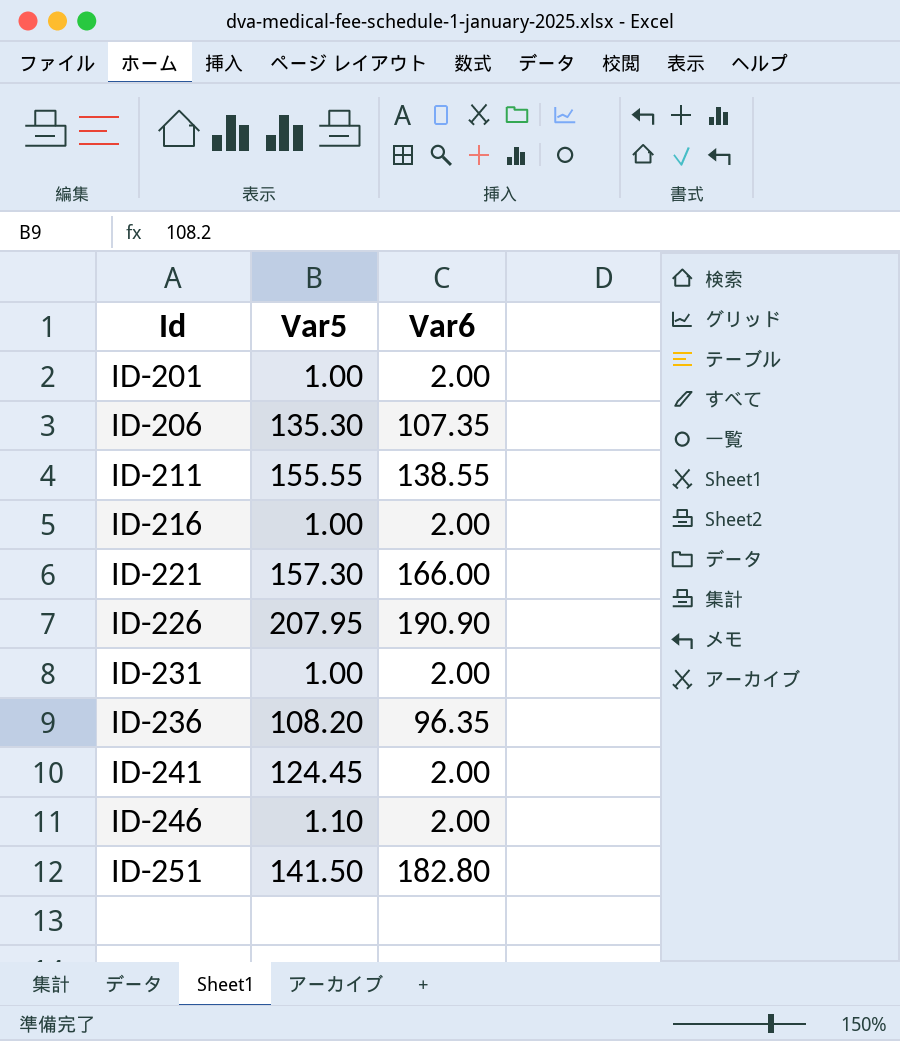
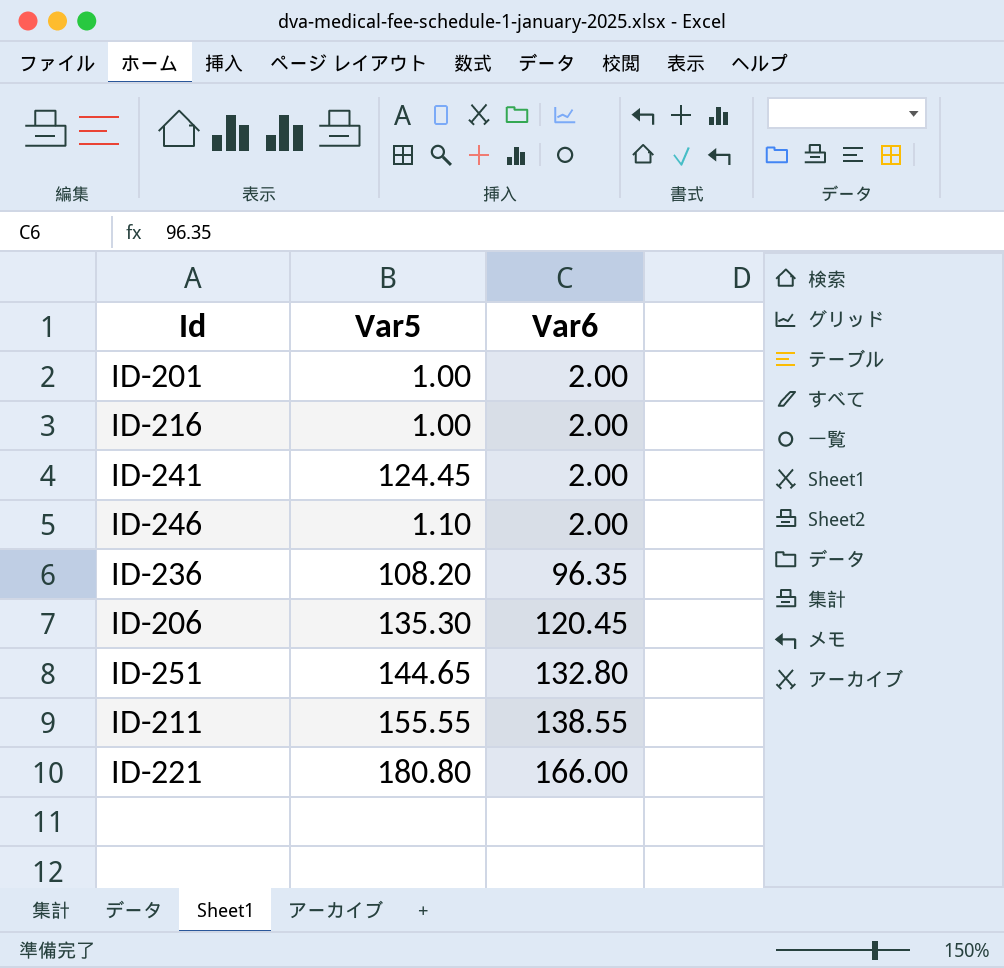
row order: Id ascending -> Var6 ascending
row ID-226: 207.95 | 190.90 -> none
row ID-231: 1.00 | 2.00 -> none
ID-206 | Var6: 107.35 -> 120.45
ID-251 | Var5: 141.50 -> 144.65
ID-251 | Var6: 182.80 -> 132.80
ID-221 | Var5: 157.30 -> 180.80

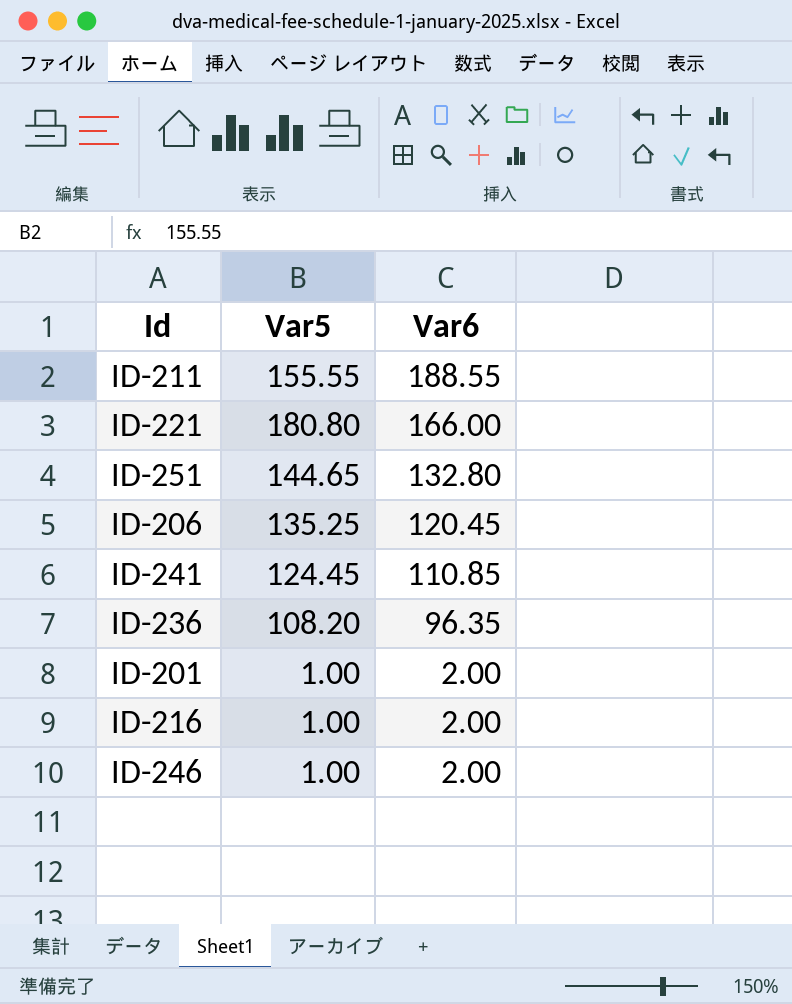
row order: Var6 ascending -> Var6 descending
ID-211 | Var6: 138.55 -> 188.55
ID-206 | Var5: 135.30 -> 135.25
ID-241 | Var6: 2.00 -> 110.85
ID-246 | Var5: 1.10 -> 1.00

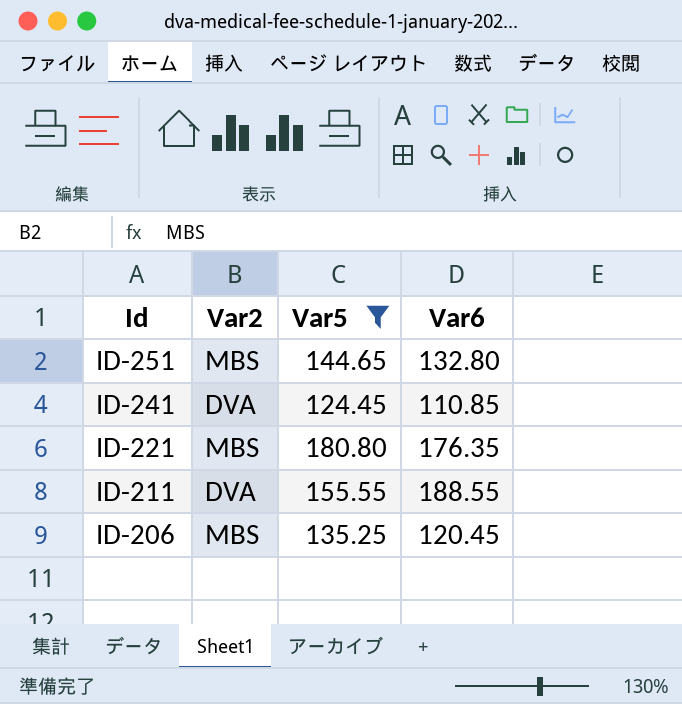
filter: none -> Var5 >= 124.45
row order: Var6 descending -> Id descending
column Var2 | position: none -> 2
ID-221 | Var6: 166.00 -> 176.35

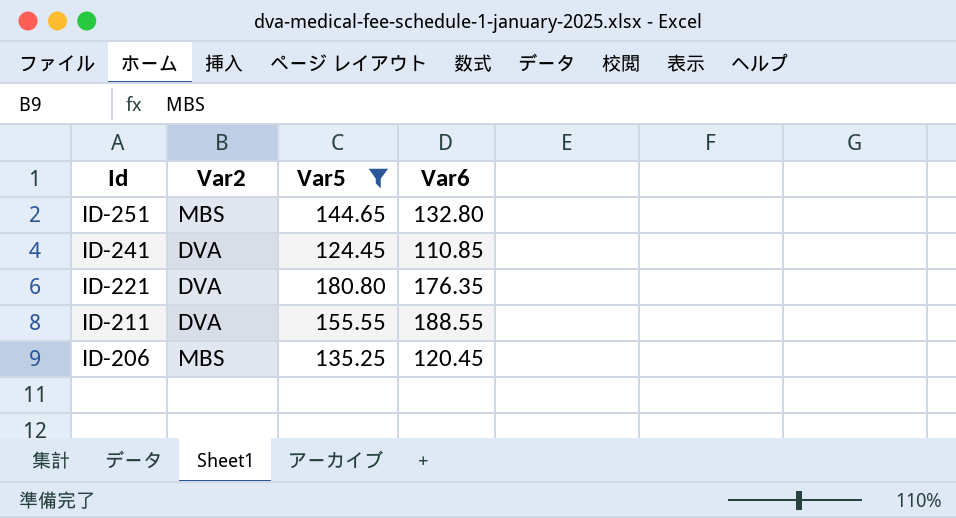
ID-221 | Var2: MBS -> DVA

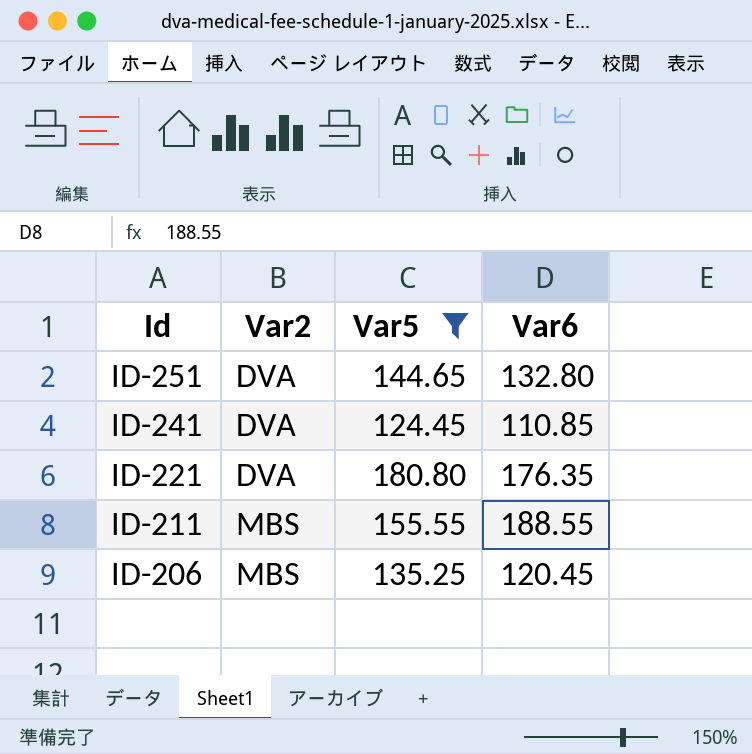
ID-251 | Var2: MBS -> DVA
ID-211 | Var2: DVA -> MBS

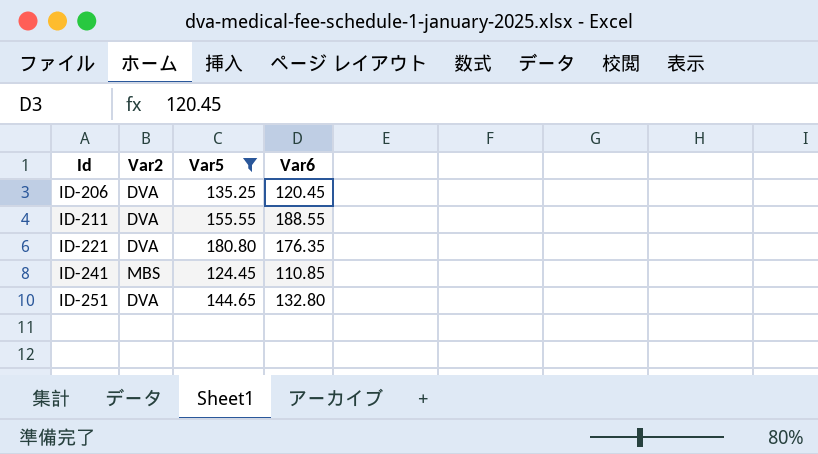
row order: Id descending -> Id ascending
ID-206 | Var2: MBS -> DVA
ID-211 | Var2: MBS -> DVA
ID-241 | Var2: DVA -> MBS

